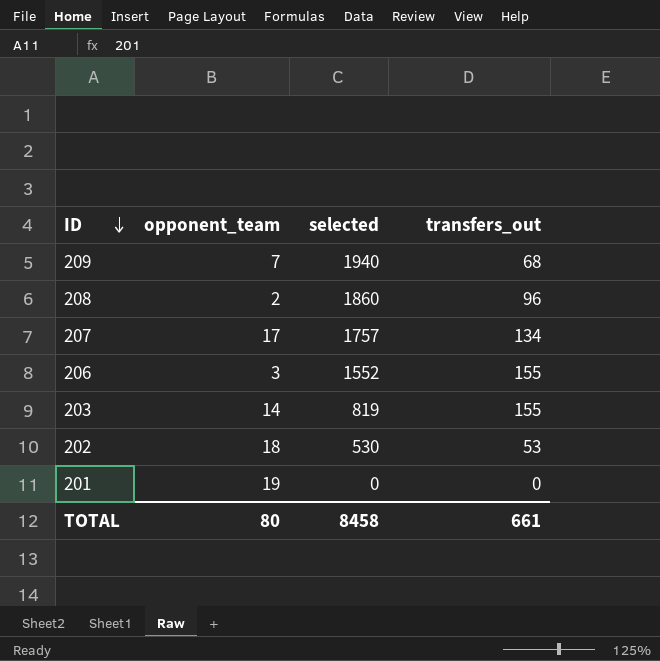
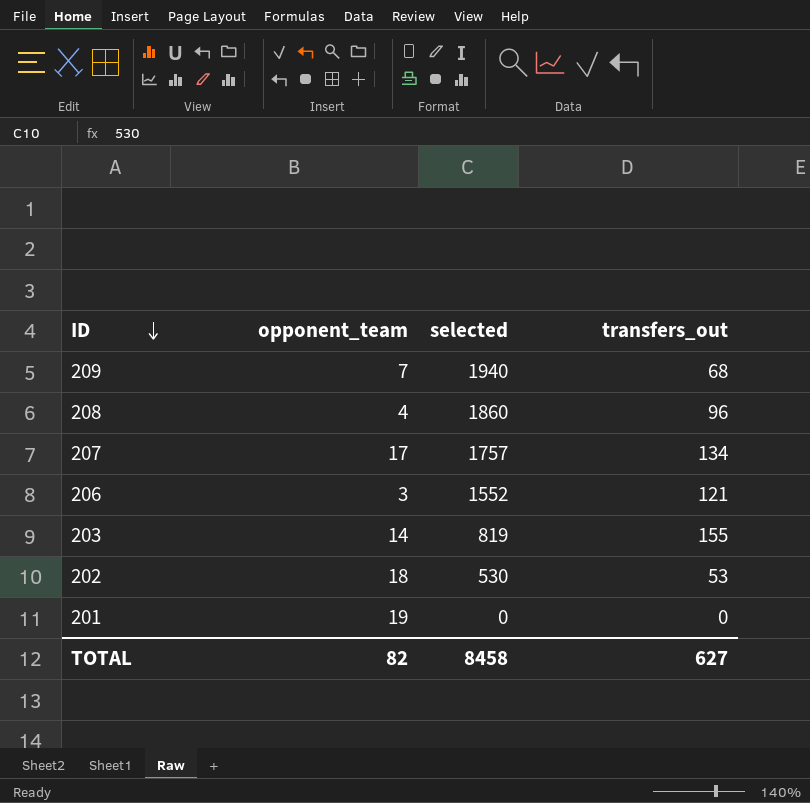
208 | opponent_team: 2 -> 4
206 | transfers_out: 155 -> 121
TOTAL | opponent_team: 80 -> 82
TOTAL | transfers_out: 661 -> 627

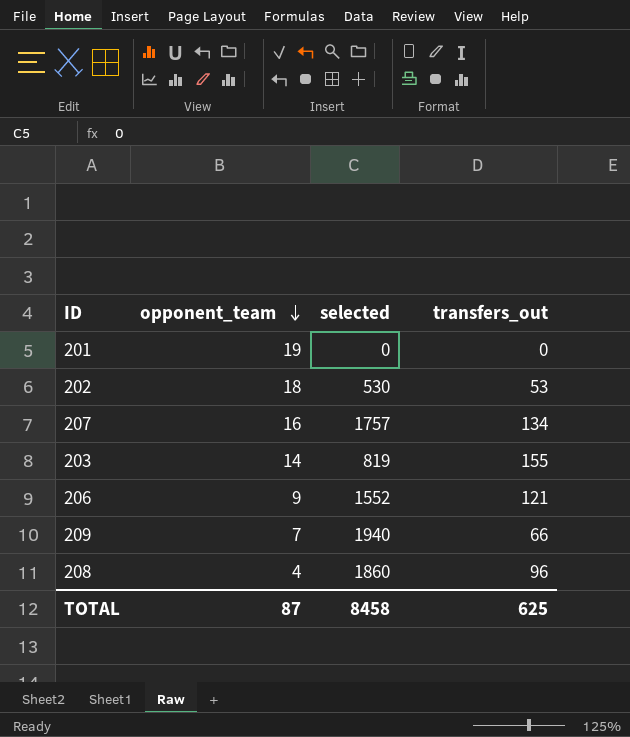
row order: ID descending -> opponent_team descending
207 | opponent_team: 17 -> 16
206 | opponent_team: 3 -> 9
209 | transfers_out: 68 -> 66
TOTAL | opponent_team: 82 -> 87
TOTAL | transfers_out: 627 -> 625

